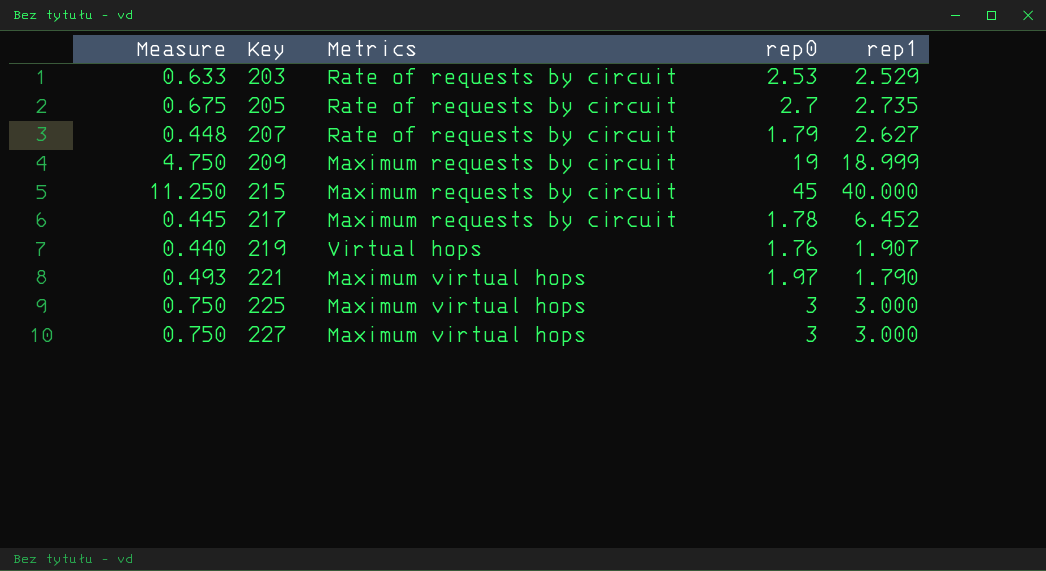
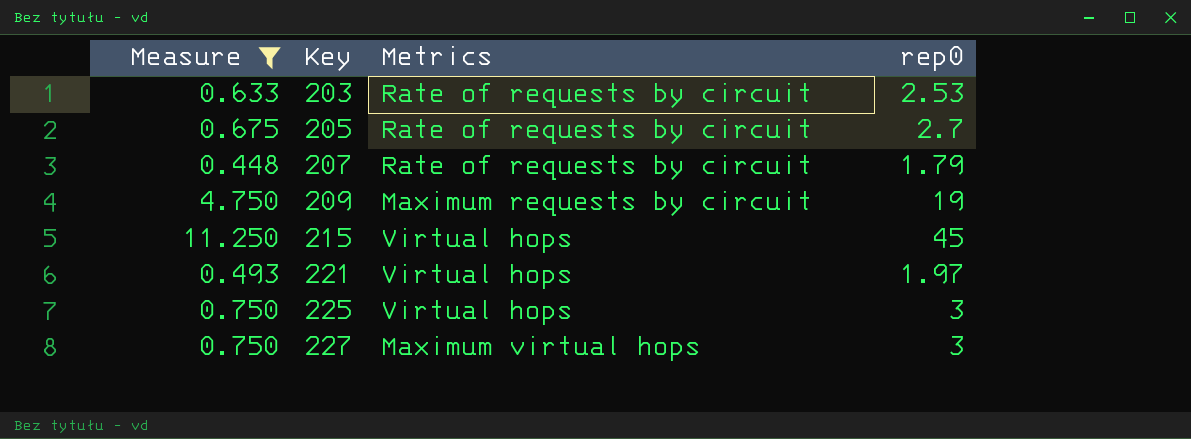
filter: none -> Measure >= 0.448
column rep1 | position: 5 -> none
215 | Metrics: Maximum requests by circuit -> Virtual hops
221 | Metrics: Maximum virtual hops -> Virtual hops
225 | Metrics: Maximum virtual hops -> Virtual hops

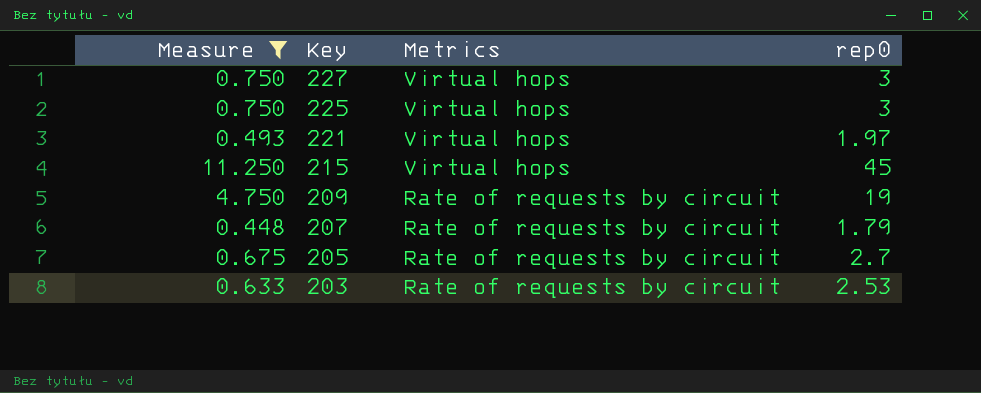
row order: Key ascending -> Key descending
227 | Metrics: Maximum virtual hops -> Virtual hops
209 | Metrics: Maximum requests by circuit -> Rate of requests by circuit

